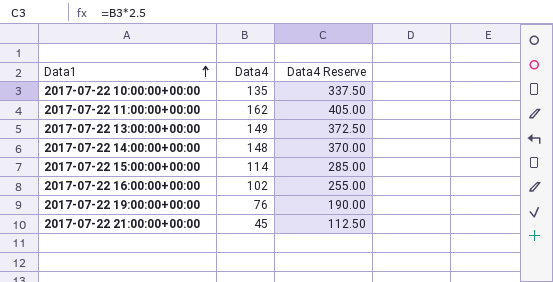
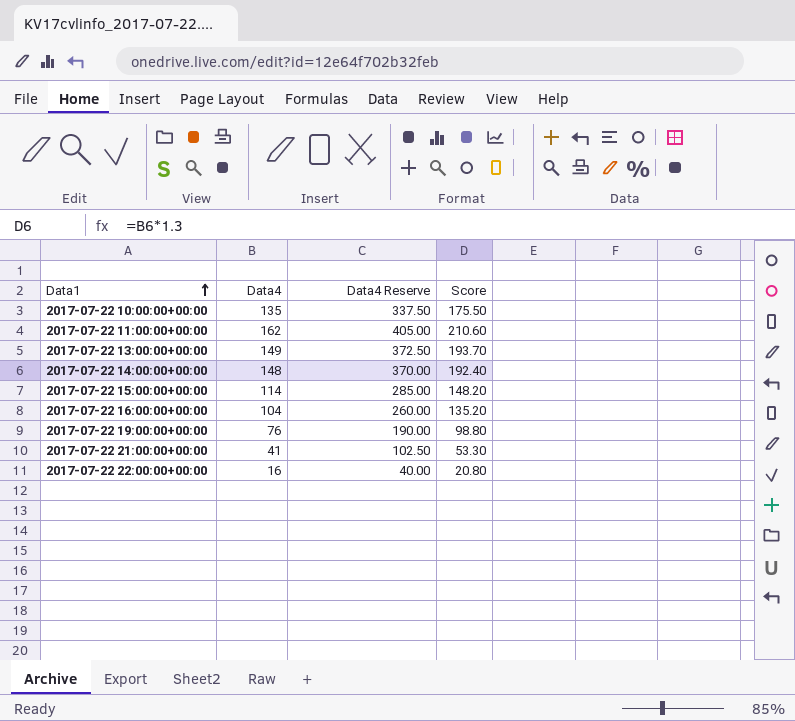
column Score | formula: none -> [Data4] * 1.3
2017-07-22 16:00:00+00:00 | Data4: 102 -> 104
2017-07-22 16:00:00+00:00 | Data4 Reserve: 255.00 -> 260.00
2017-07-22 21:00:00+00:00 | Data4: 45 -> 41
2017-07-22 21:00:00+00:00 | Data4 Reserve: 112.50 -> 102.50
row 2017-07-22 22:00:00+00:00: none -> 16 | 40.00 | 20.80

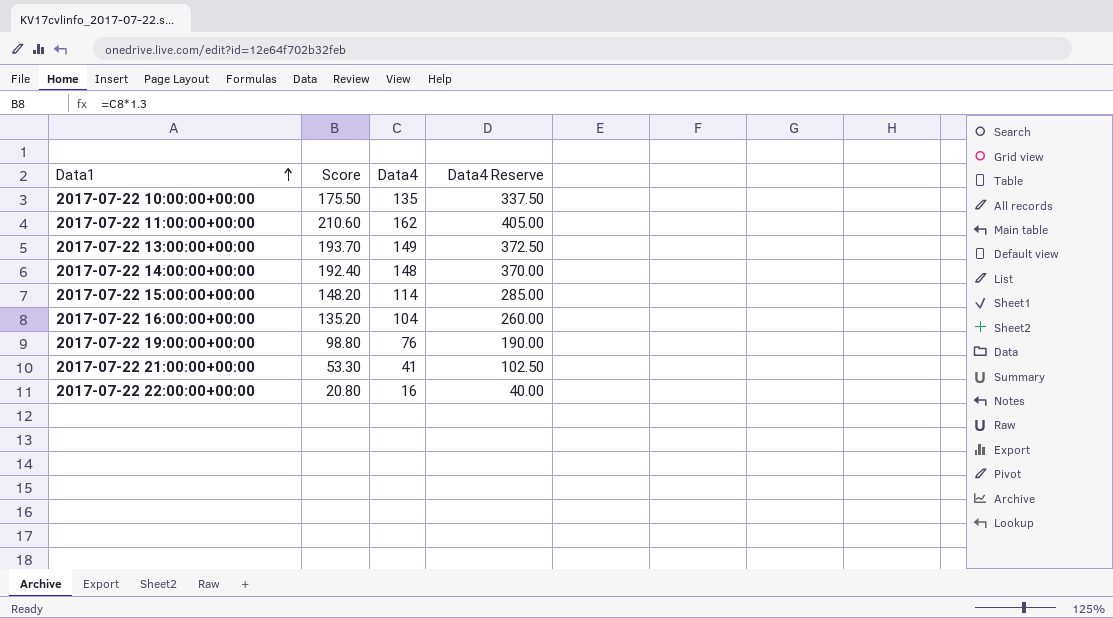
column Score | position: 4 -> 2

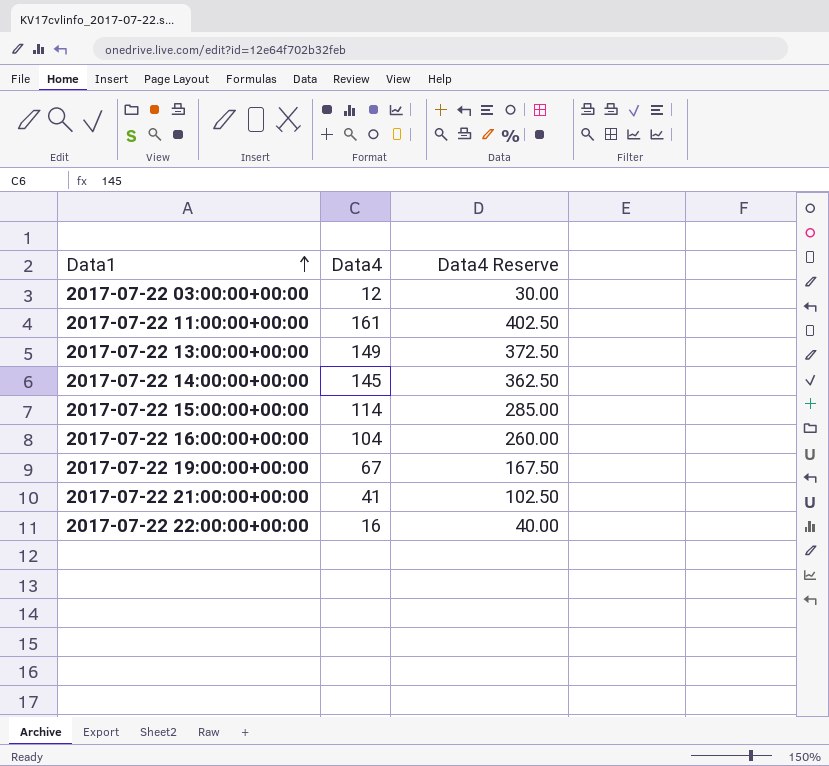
column Score | formula: [Data4] * 1.3 -> none
row 2017-07-22 10:00:00+00:00: 175.50 | 135 | 337.50 -> none
row 2017-07-22 03:00:00+00:00: none -> 12 | 30.00
2017-07-22 11:00:00+00:00 | Data4: 162 -> 161
2017-07-22 11:00:00+00:00 | Data4 Reserve: 405.00 -> 402.50
2017-07-22 14:00:00+00:00 | Data4: 148 -> 145
2017-07-22 14:00:00+00:00 | Data4 Reserve: 370.00 -> 362.50
2017-07-22 19:00:00+00:00 | Data4: 76 -> 67
2017-07-22 19:00:00+00:00 | Data4 Reserve: 190.00 -> 167.50

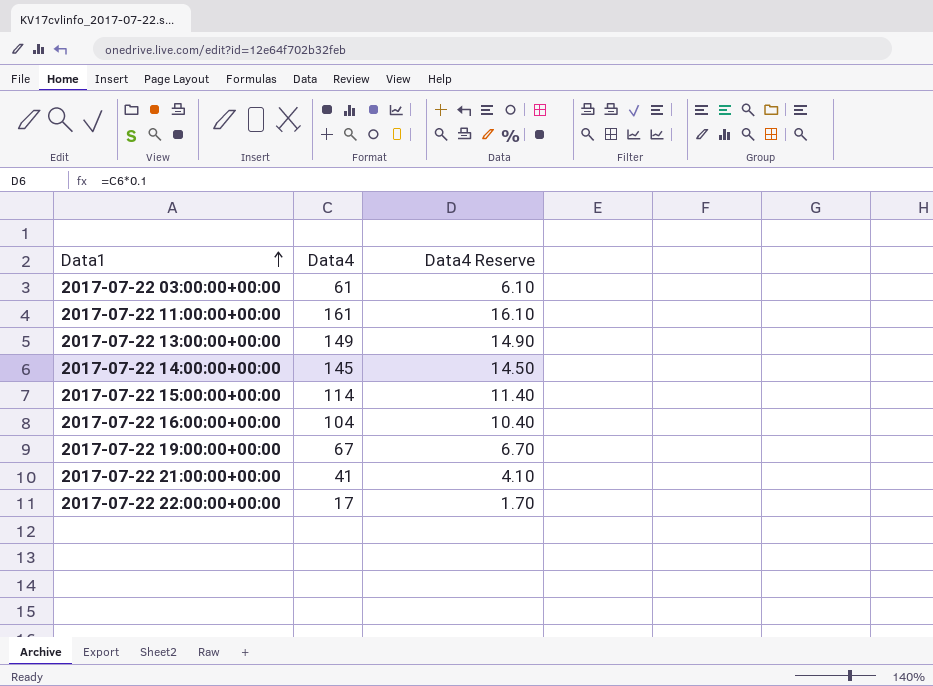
column Data4 Reserve | formula: [Data4] * 2.5 -> [Data4] * 0.1
2017-07-22 03:00:00+00:00 | Data4: 12 -> 61
2017-07-22 22:00:00+00:00 | Data4: 16 -> 17

